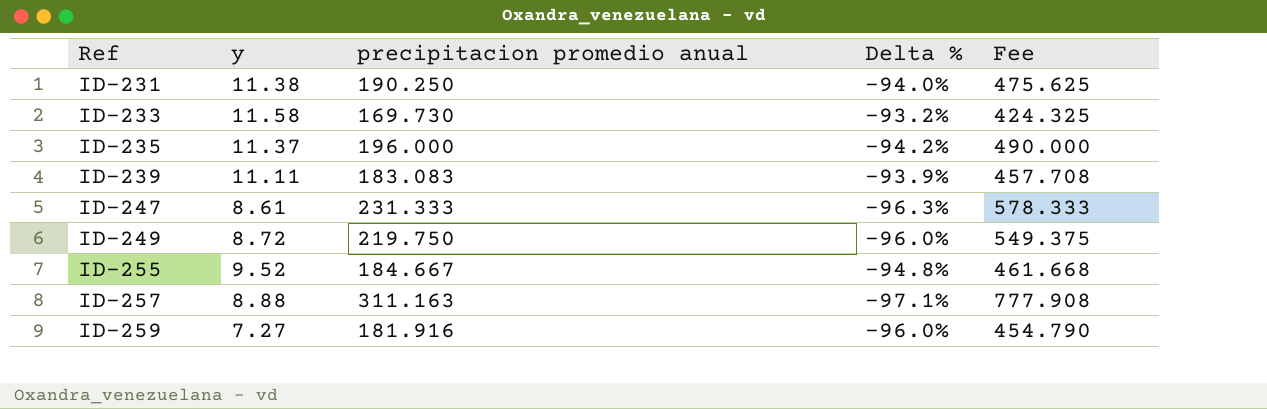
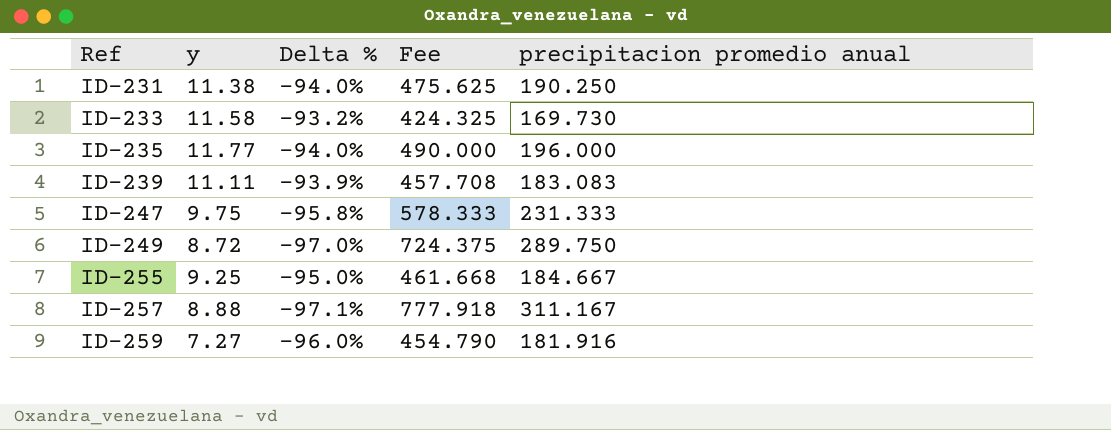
column precipitacion promedio anual | position: 3 -> 5
ID-235 | y: 11.37 -> 11.77
ID-235 | Delta %: -94.2% -> -94.0%
ID-247 | y: 8.61 -> 9.75
ID-247 | Delta %: -96.3% -> -95.8%
ID-249 | Delta %: -96.0% -> -97.0%
ID-249 | Fee: 549.375 -> 724.375
ID-249 | precipitacion promedio anual: 219.750 -> 289.750
ID-255 | y: 9.52 -> 9.25
ID-255 | Delta %: -94.8% -> -95.0%
ID-257 | Fee: 777.908 -> 777.918
ID-257 | precipitacion promedio anual: 311.163 -> 311.167

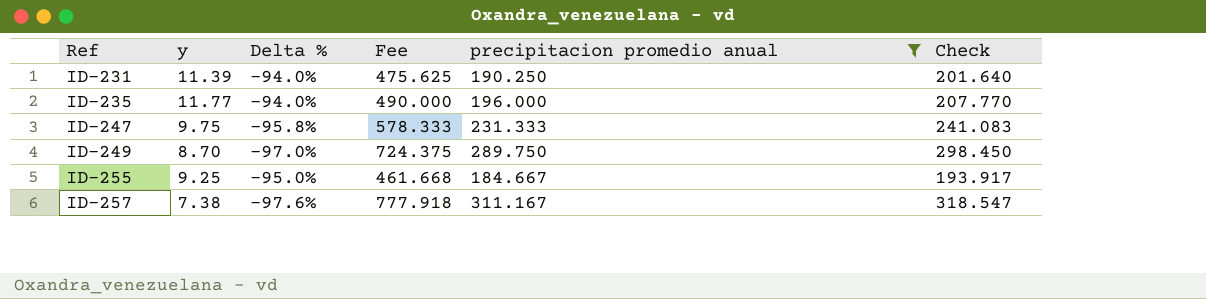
filter: none -> precipitacion promedio anual >= 184.667
column Check | formula: none -> [y] + [precipitacion promedio anual]
ID-231 | y: 11.38 -> 11.39
ID-249 | y: 8.72 -> 8.70
ID-257 | y: 8.88 -> 7.38
ID-257 | Delta %: -97.1% -> -97.6%

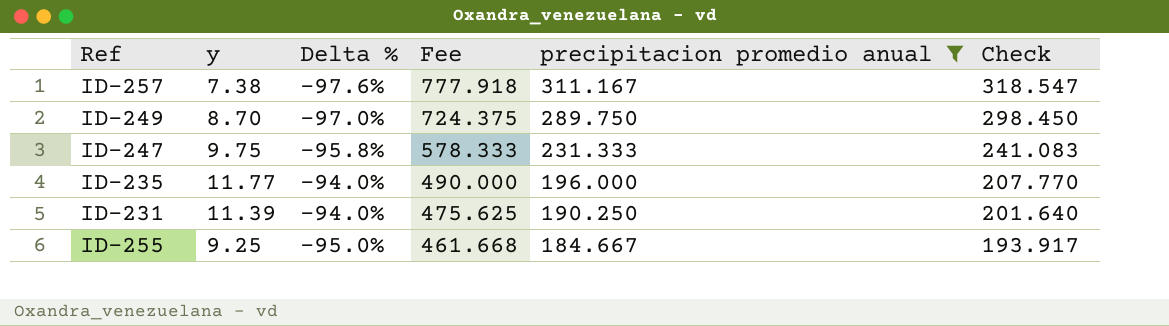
row order: Ref ascending -> Fee descending

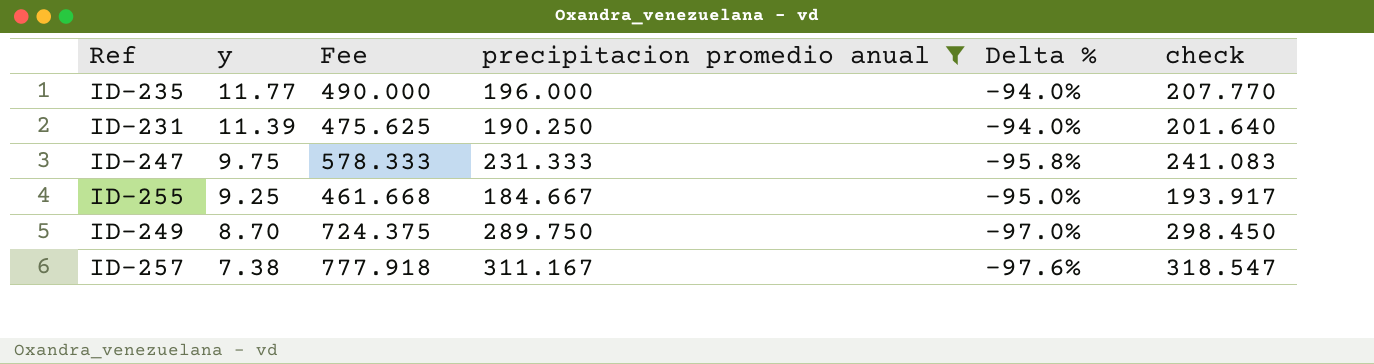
row order: Fee descending -> y descending
column Delta % | position: 3 -> 5
column name: Check -> check

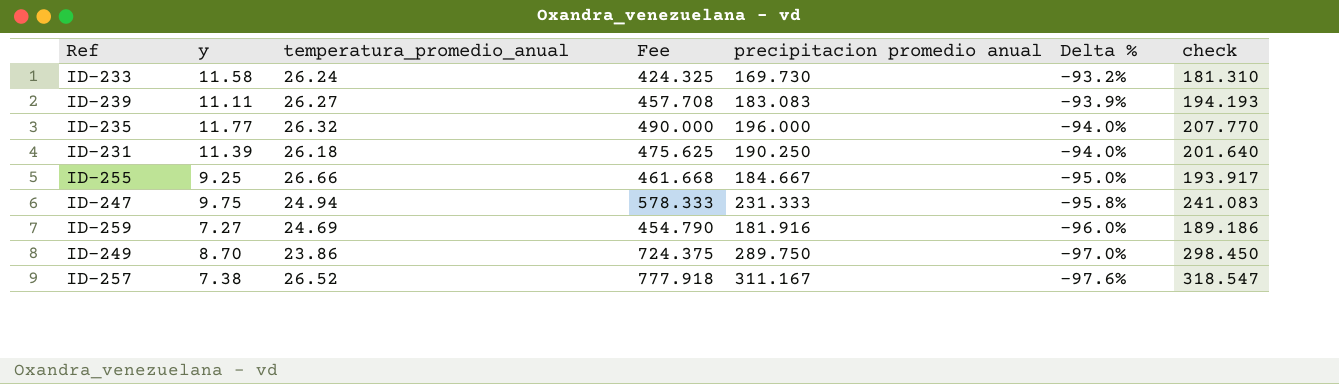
filter: precipitacion promedio anual >= 184.667 -> none
row order: y descending -> Delta % descending
column temperatura_promedio_anual | position: none -> 3

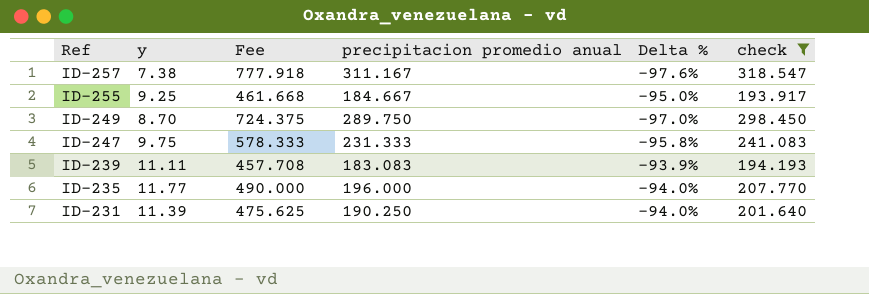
filter: none -> check >= 193.917
row order: Delta % descending -> Ref descending
column temperatura_promedio_anual | position: 3 -> none

